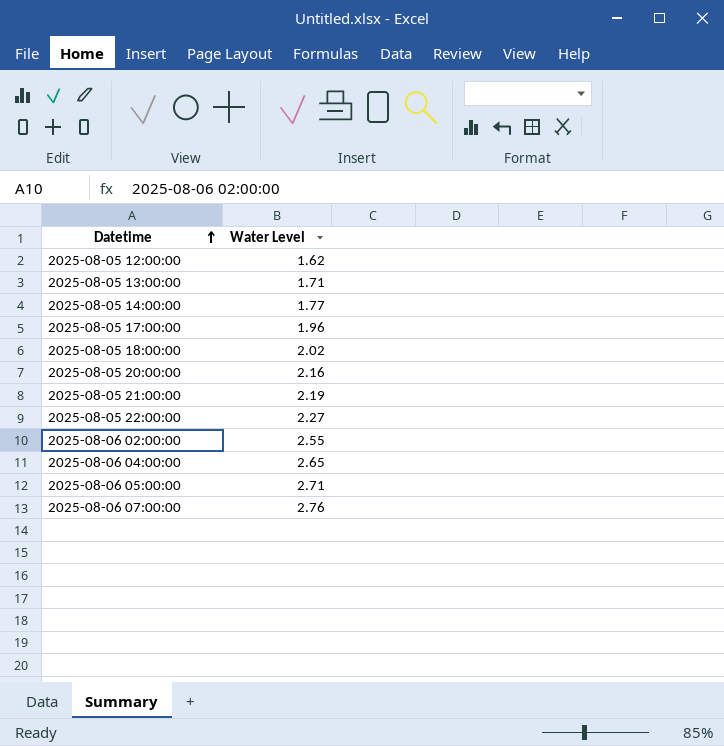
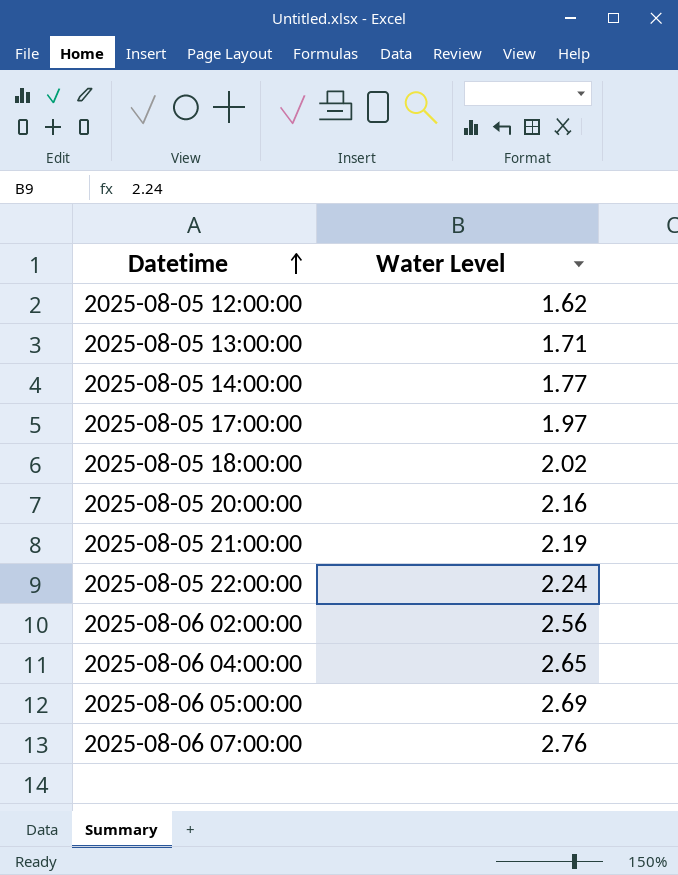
2025-08-05 17:00:00 | Water Level: 1.96 -> 1.97
2025-08-05 22:00:00 | Water Level: 2.27 -> 2.24
2025-08-06 02:00:00 | Water Level: 2.55 -> 2.56
2025-08-06 05:00:00 | Water Level: 2.71 -> 2.69

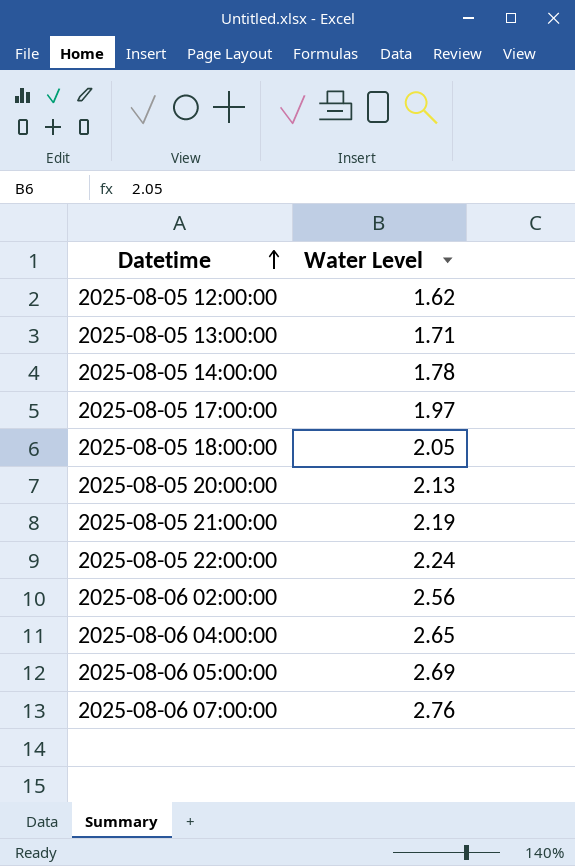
2025-08-05 14:00:00 | Water Level: 1.77 -> 1.78
2025-08-05 18:00:00 | Water Level: 2.02 -> 2.05
2025-08-05 20:00:00 | Water Level: 2.16 -> 2.13

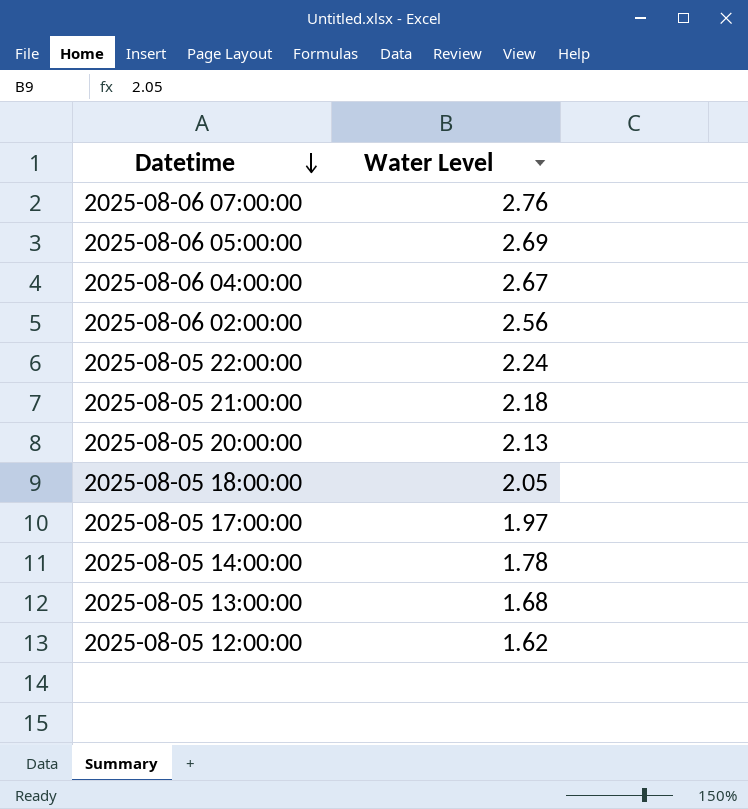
row order: Datetime ascending -> Datetime descending
2025-08-06 04:00:00 | Water Level: 2.65 -> 2.67
2025-08-05 21:00:00 | Water Level: 2.19 -> 2.18
2025-08-05 13:00:00 | Water Level: 1.71 -> 1.68

